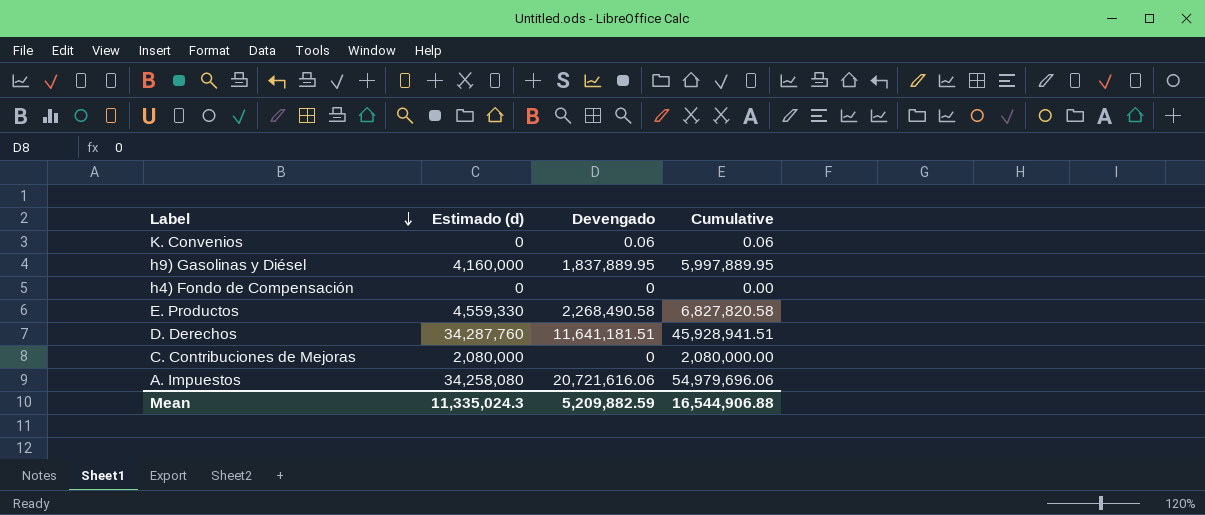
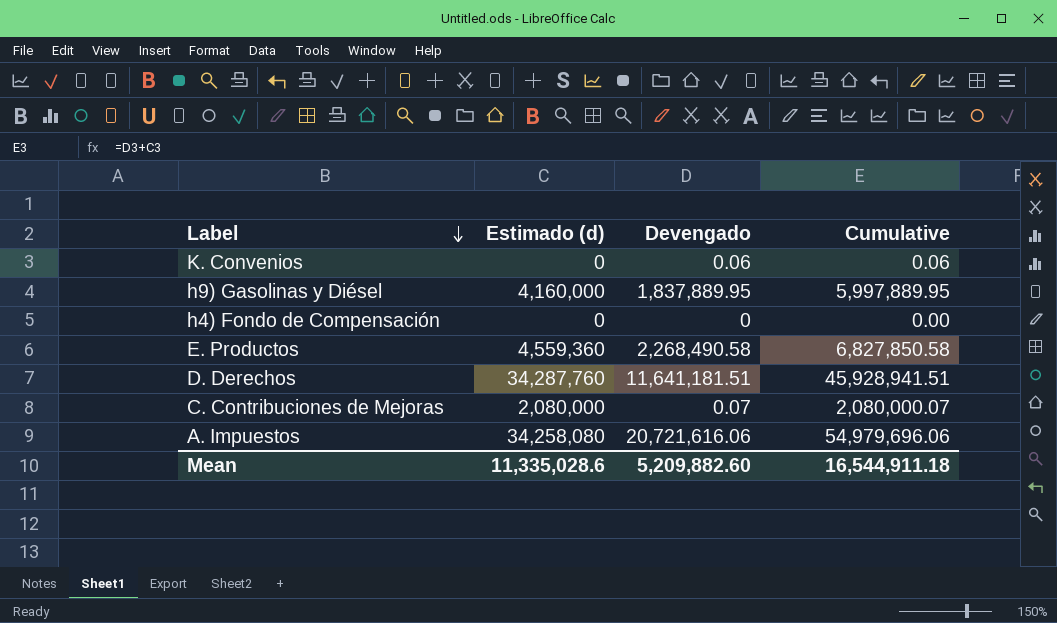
E. Productos | Estimado (d): 4,559,330 -> 4,559,360
E. Productos | Cumulative: 6,827,820.58 -> 6,827,850.58
C. Contribuciones de Mejoras | Devengado: 0 -> 0.07
C. Contribuciones de Mejoras | Cumulative: 2,080,000.00 -> 2,080,000.07
Mean | Estimado (d): 11,335,024.3 -> 11,335,028.6
Mean | Devengado: 5,209,882.59 -> 5,209,882.60
Mean | Cumulative: 16,544,906.88 -> 16,544,911.18

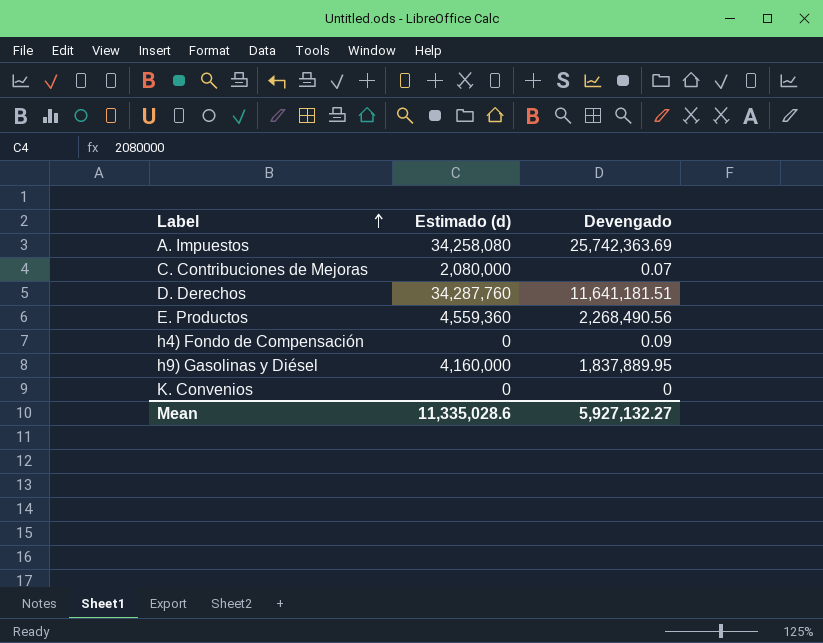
row order: Label descending -> Label ascending
column Cumulative | formula: [Estimado (d)] + [Devengado] -> none
A. Impuestos | Devengado: 20,721,616.06 -> 25,742,363.69
E. Productos | Devengado: 2,268,490.58 -> 2,268,490.56
h4) Fondo de Compensación | Devengado: 0 -> 0.09
K. Convenios | Devengado: 0.06 -> 0
Mean | Devengado: 5,209,882.60 -> 5,927,132.27

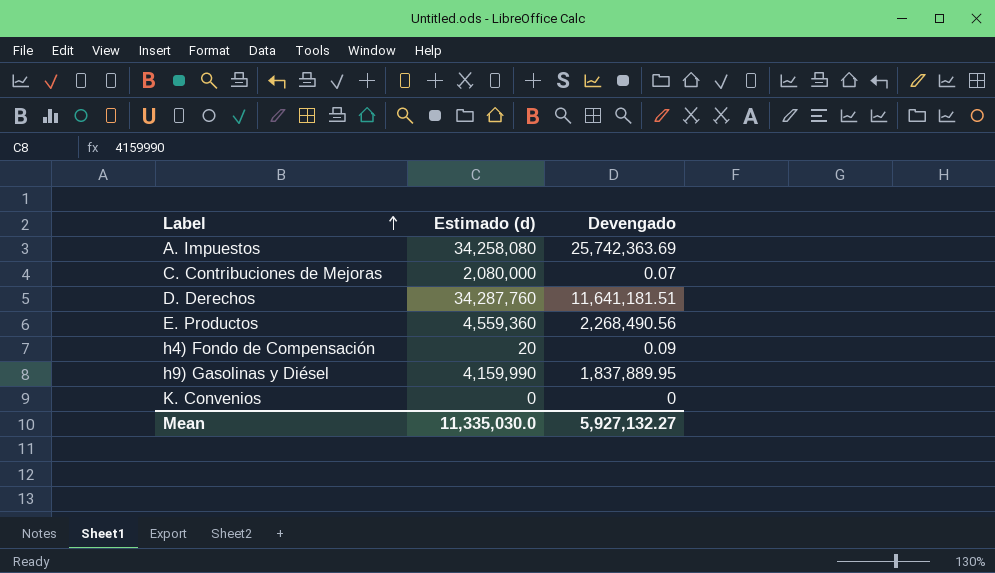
h4) Fondo de Compensación | Estimado (d): 0 -> 20
h9) Gasolinas y Diésel | Estimado (d): 4,160,000 -> 4,159,990
Mean | Estimado (d): 11,335,028.6 -> 11,335,030.0

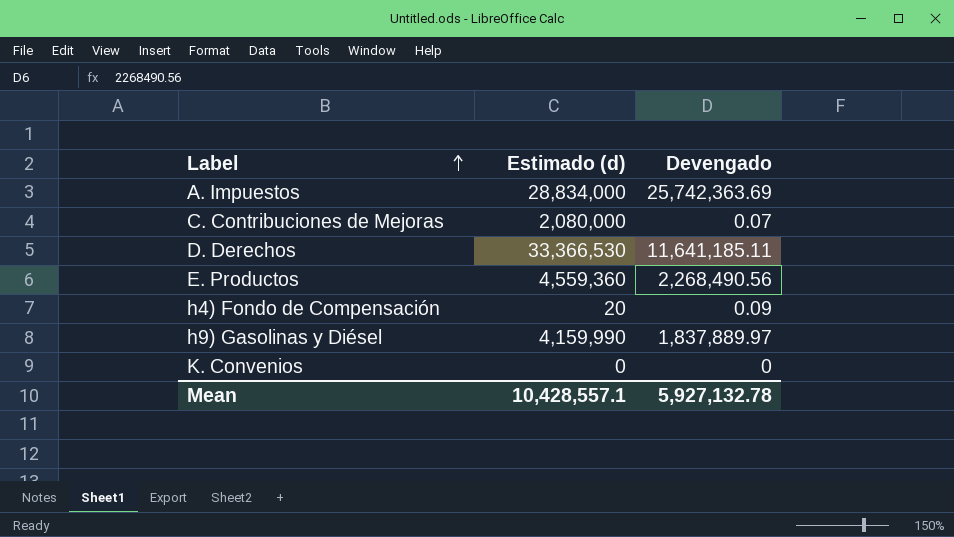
A. Impuestos | Estimado (d): 34,258,080 -> 28,834,000
D. Derechos | Estimado (d): 34,287,760 -> 33,366,530
D. Derechos | Devengado: 11,641,181.51 -> 11,641,185.11
h9) Gasolinas y Diésel | Devengado: 1,837,889.95 -> 1,837,889.97
Mean | Estimado (d): 11,335,030.0 -> 10,428,557.1
Mean | Devengado: 5,927,132.27 -> 5,927,132.78

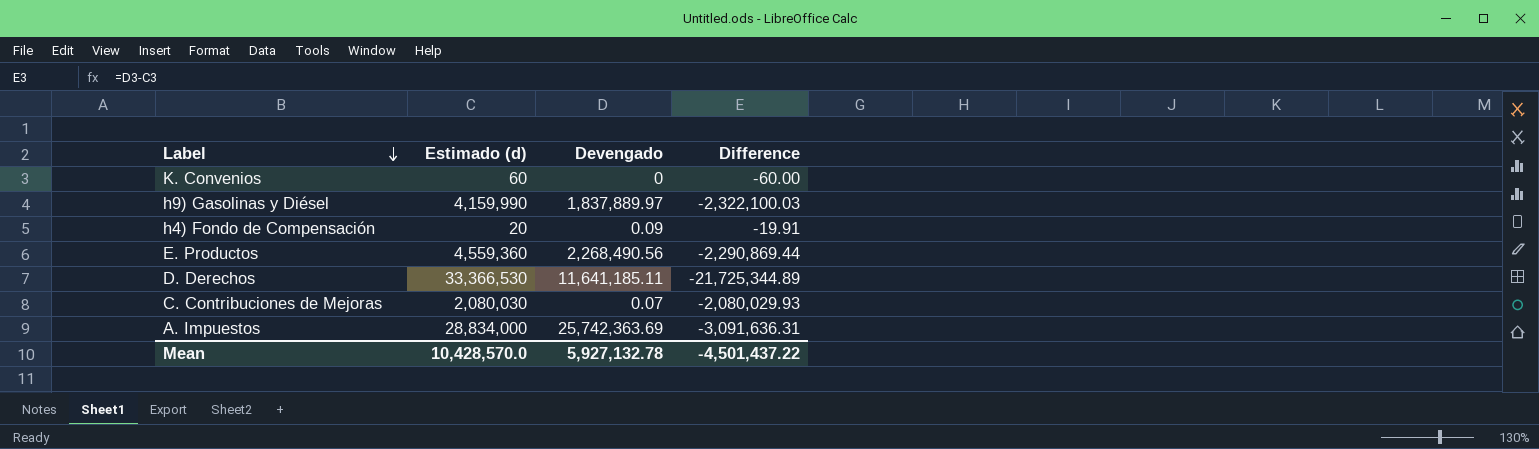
row order: Label ascending -> Label descending
column Difference | formula: none -> [Devengado] - [Estimado (d)]
K. Convenios | Estimado (d): 0 -> 60
C. Contribuciones de Mejoras | Estimado (d): 2,080,000 -> 2,080,030
Mean | Estimado (d): 10,428,557.1 -> 10,428,570.0

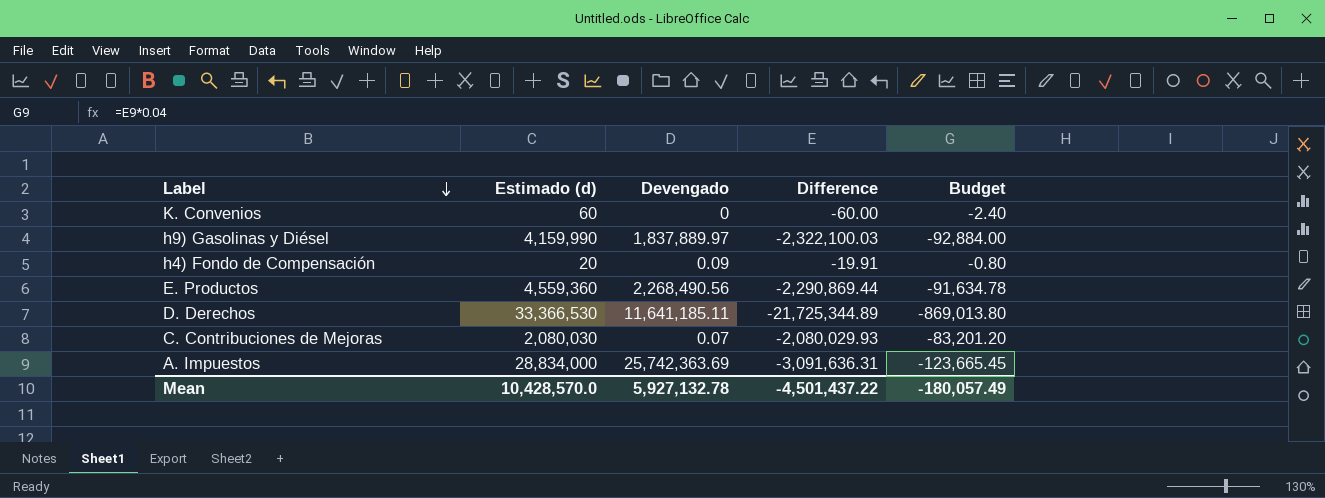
column Budget | formula: none -> [Difference] * 0.04

